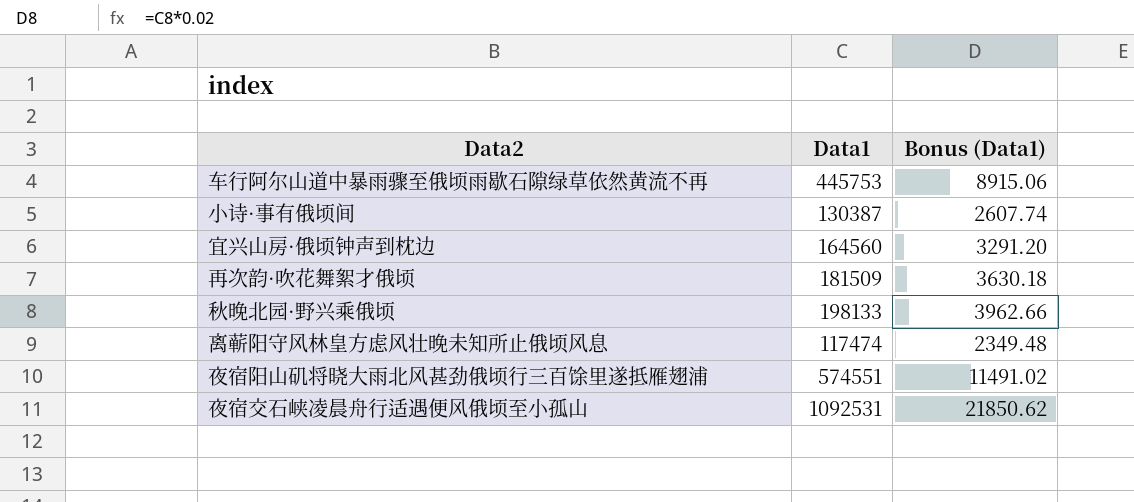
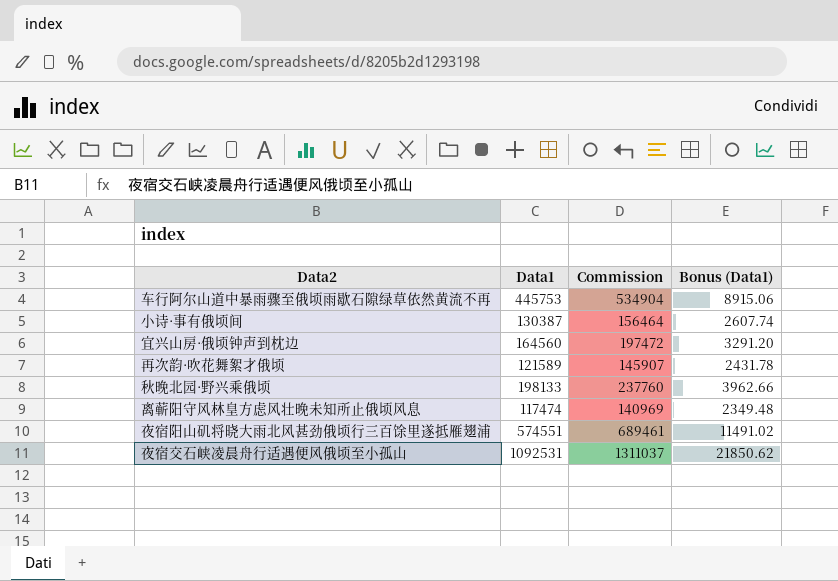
column Commission | formula: none -> [Data1] * 1.2
再次韵·吹花舞絮才俄顷 | Data1: 181509 -> 121589
再次韵·吹花舞絮才俄顷 | Bonus (Data1): 3630.18 -> 2431.78

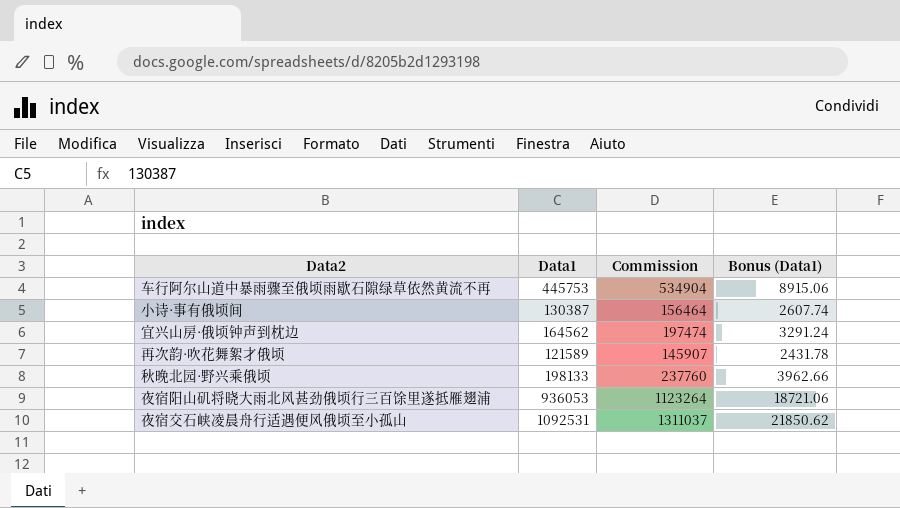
row 离蕲阳守风林皇方虑风壮晚未知所止俄顷风息: 117474 | 140969 | 2349.48 -> none
宜兴山房·俄顷钟声到枕边 | Data1: 164560 -> 164562
宜兴山房·俄顷钟声到枕边 | Commission: 197472 -> 197474
宜兴山房·俄顷钟声到枕边 | Bonus (Data1): 3291.20 -> 3291.24
夜宿阳山矶将晓大雨北风甚劲俄顷行三百馀里遂抵雁翅浦 | Data1: 574551 -> 936053
夜宿阳山矶将晓大雨北风甚劲俄顷行三百馀里遂抵雁翅浦 | Commission: 689461 -> 1123264
夜宿阳山矶将晓大雨北风甚劲俄顷行三百馀里遂抵雁翅浦 | Bonus (Data1): 11491.02 -> 18721.06

